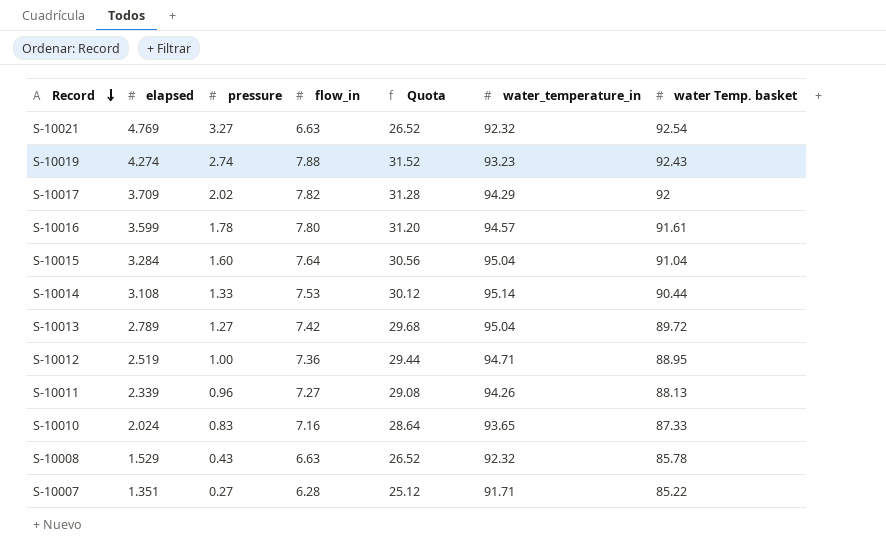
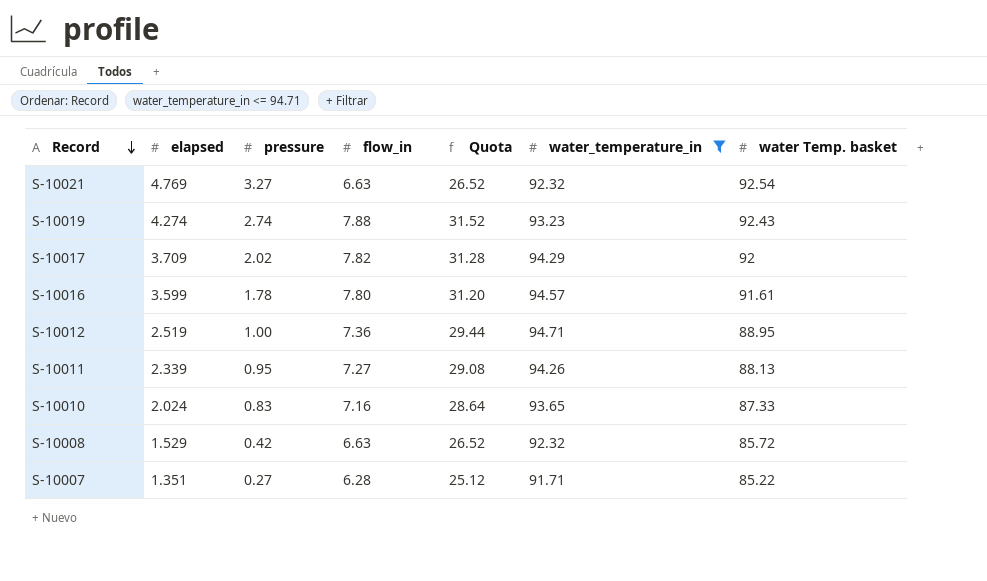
filter: none -> water_temperature_in <= 94.71
S-10011 | pressure: 0.96 -> 0.95
S-10008 | pressure: 0.43 -> 0.42
S-10008 | water Temp. basket: 85.78 -> 85.72

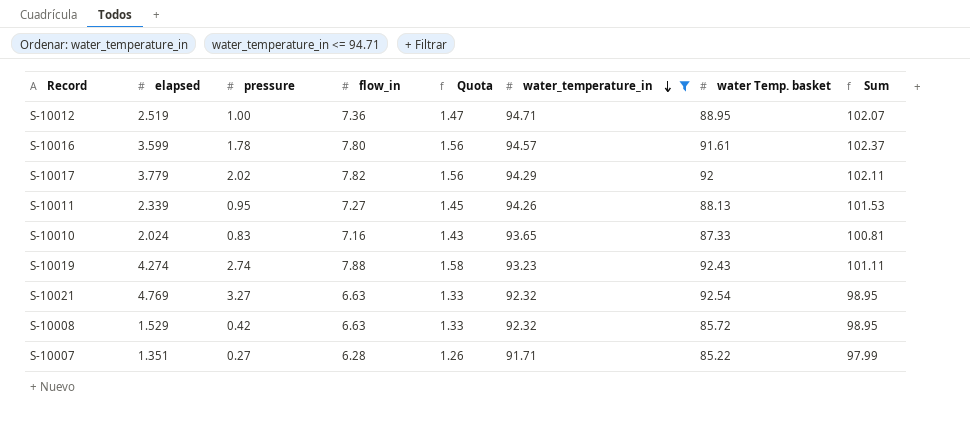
row order: Record descending -> water_temperature_in descending
column Quota | formula: [flow_in] * 4 -> [flow_in] * 0.2
column Sum | formula: none -> [flow_in] + [water_temperature_in]
S-10017 | elapsed: 3.709 -> 3.779

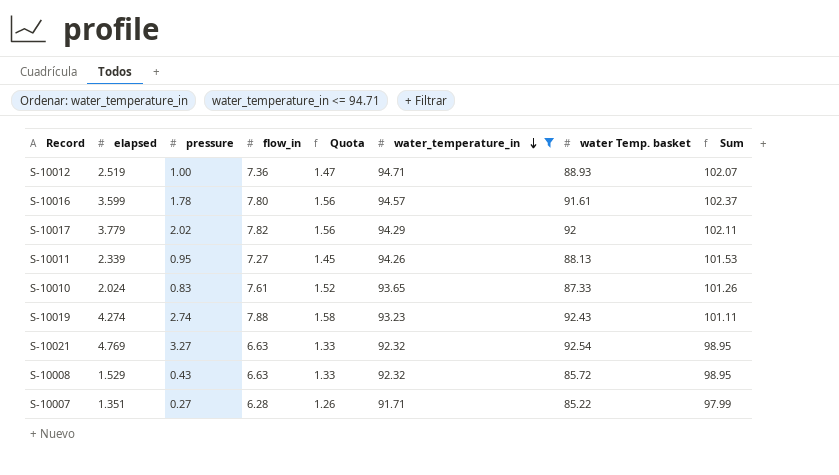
S-10012 | water Temp. basket: 88.95 -> 88.93
S-10010 | flow_in: 7.16 -> 7.61
S-10010 | Quota: 1.43 -> 1.52
S-10010 | Sum: 100.81 -> 101.26
S-10008 | pressure: 0.42 -> 0.43

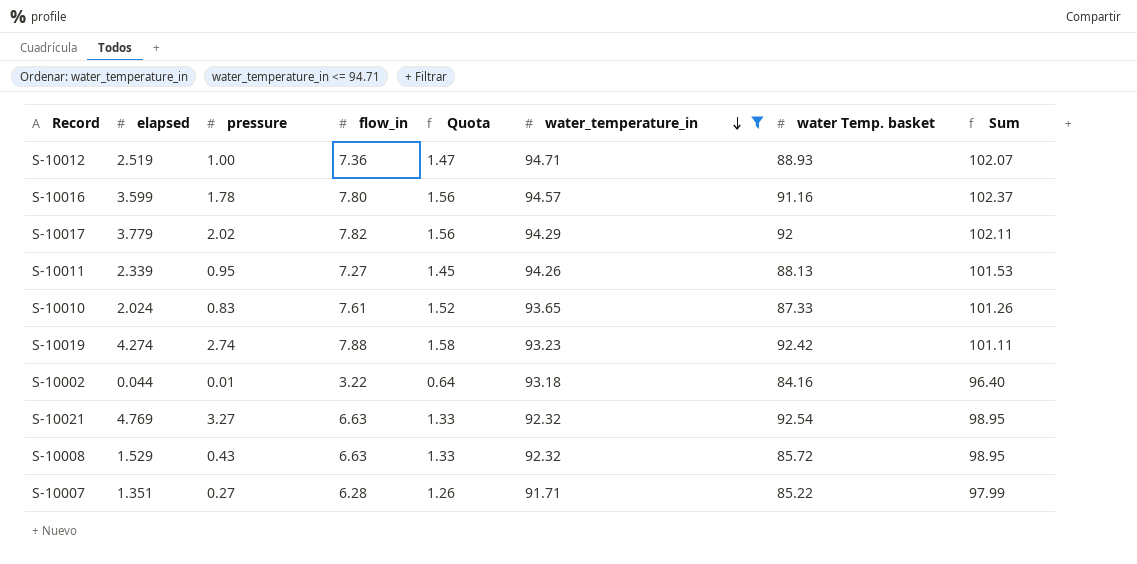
S-10016 | water Temp. basket: 91.61 -> 91.16
S-10019 | water Temp. basket: 92.43 -> 92.42
row S-10002: none -> 0.044 | 0.01 | 3.22 | 0.64 | 93.18 | 84.16 | 96.40

